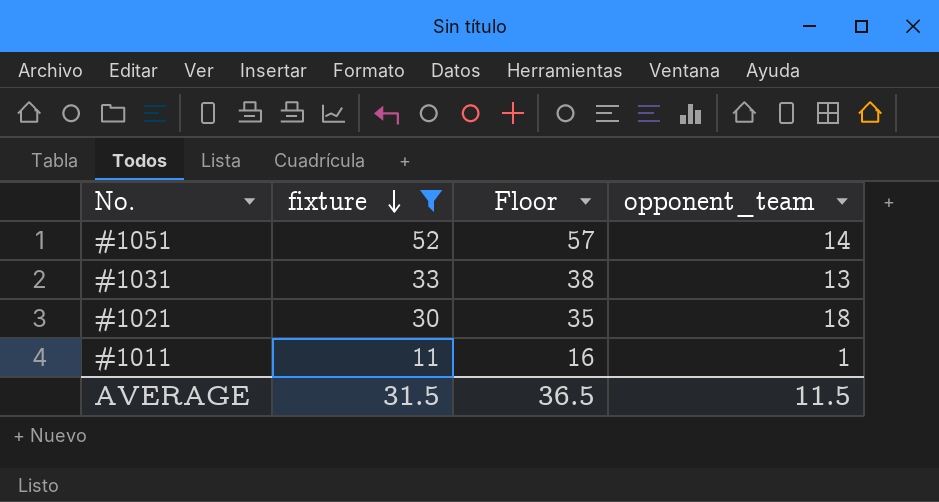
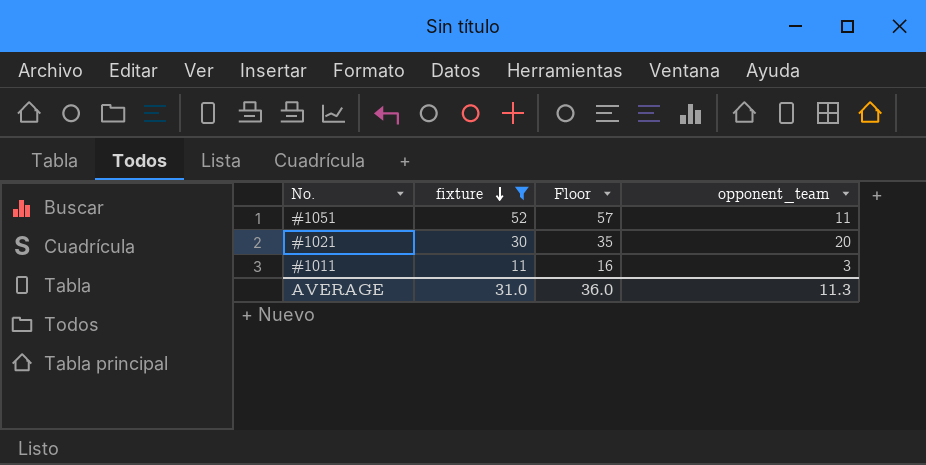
row #1031: 33 | 38 | 13 -> none
#1051 | opponent_team: 14 -> 11
#1021 | opponent_team: 18 -> 20
#1011 | opponent_team: 1 -> 3
AVERAGE | fixture: 31.5 -> 31.0
AVERAGE | Floor: 36.5 -> 36.0
AVERAGE | opponent_team: 11.5 -> 11.3

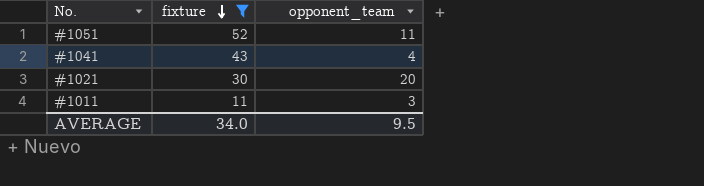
column Floor | formula: [fixture] + 5 -> none
row #1041: none -> 43 | 4
AVERAGE | fixture: 31.0 -> 34.0
AVERAGE | opponent_team: 11.3 -> 9.5

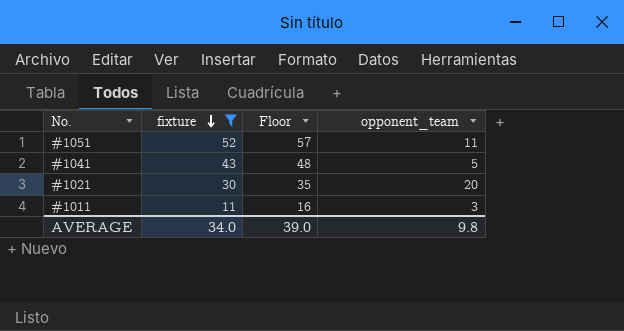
column Floor | formula: none -> [fixture] + 5
#1041 | opponent_team: 4 -> 5
AVERAGE | opponent_team: 9.5 -> 9.8

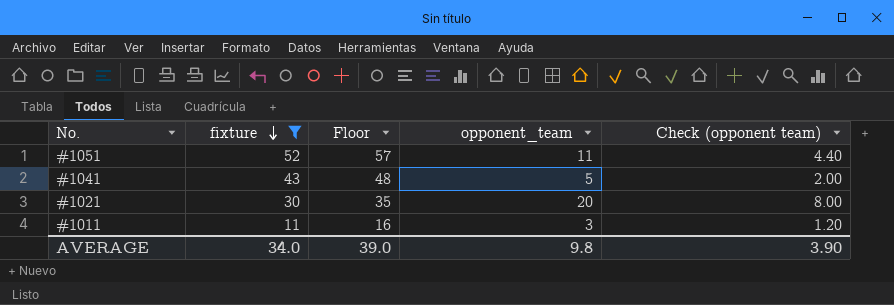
column Check (opponent team) | formula: none -> [opponent_team] * 0.4

